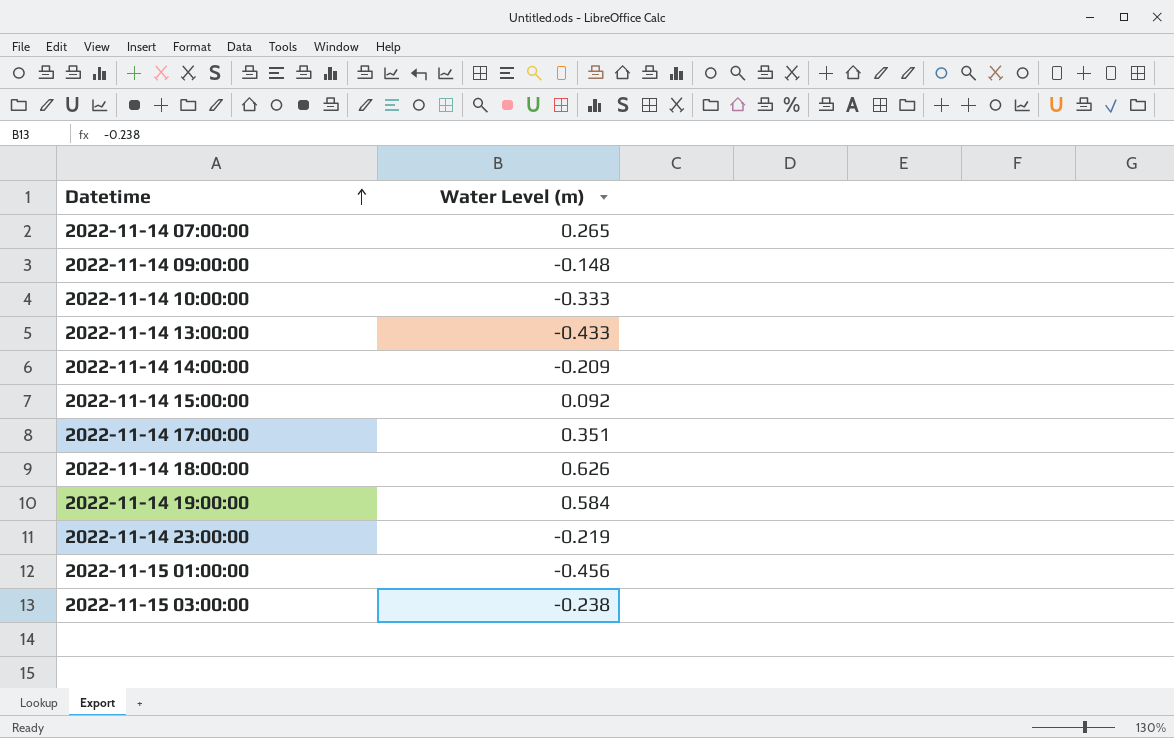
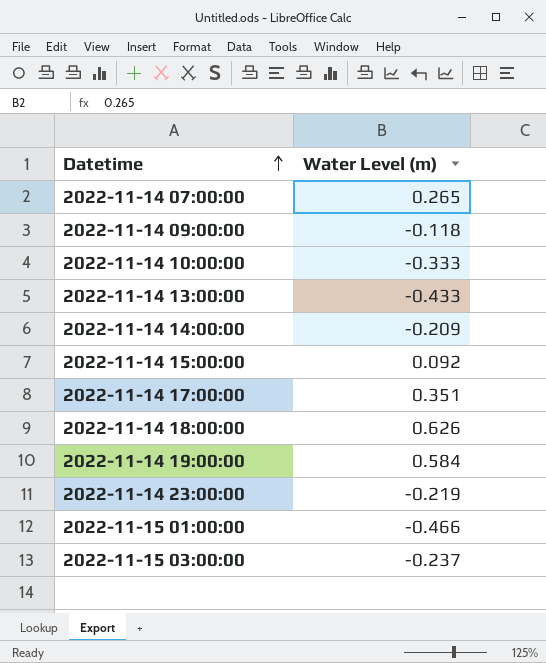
2022-11-14 09:00:00 | Water Level (m): -0.148 -> -0.118
2022-11-15 01:00:00 | Water Level (m): -0.456 -> -0.466
2022-11-15 03:00:00 | Water Level (m): -0.238 -> -0.237

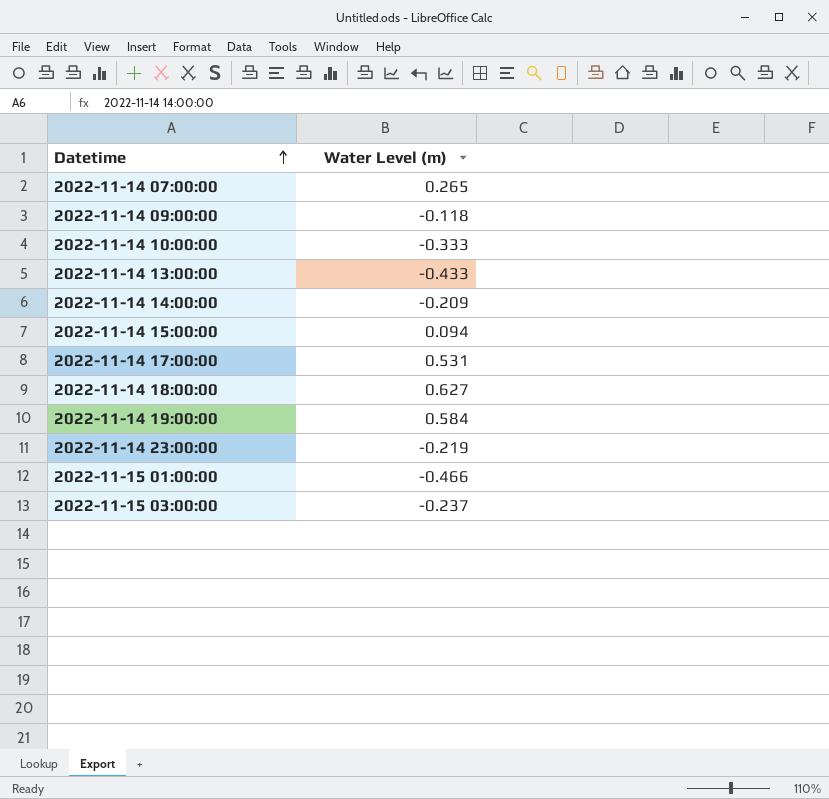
2022-11-14 15:00:00 | Water Level (m): 0.092 -> 0.094
2022-11-14 17:00:00 | Water Level (m): 0.351 -> 0.531
2022-11-14 18:00:00 | Water Level (m): 0.626 -> 0.627

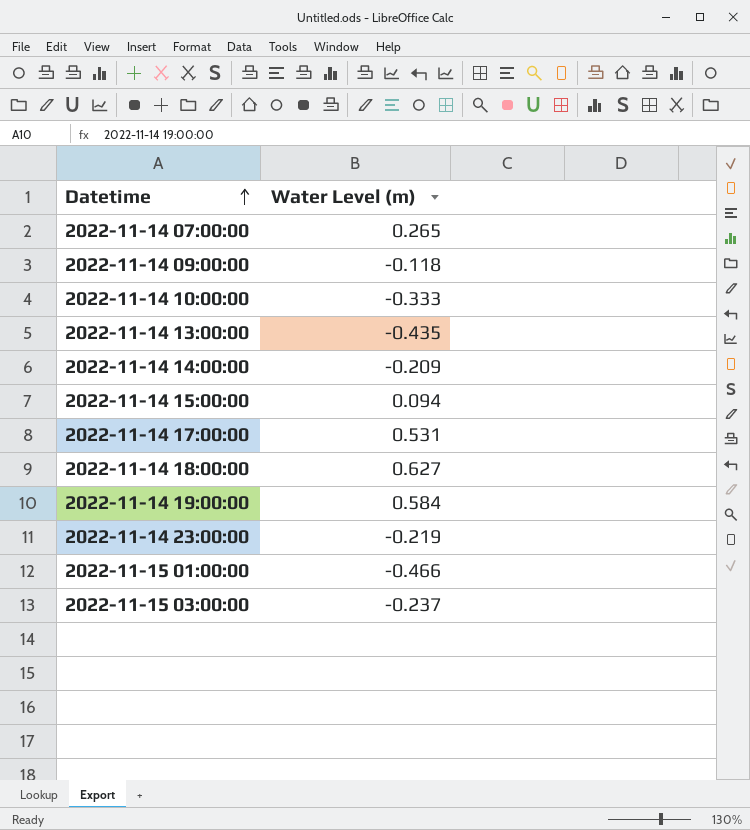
2022-11-14 13:00:00 | Water Level (m): -0.433 -> -0.435

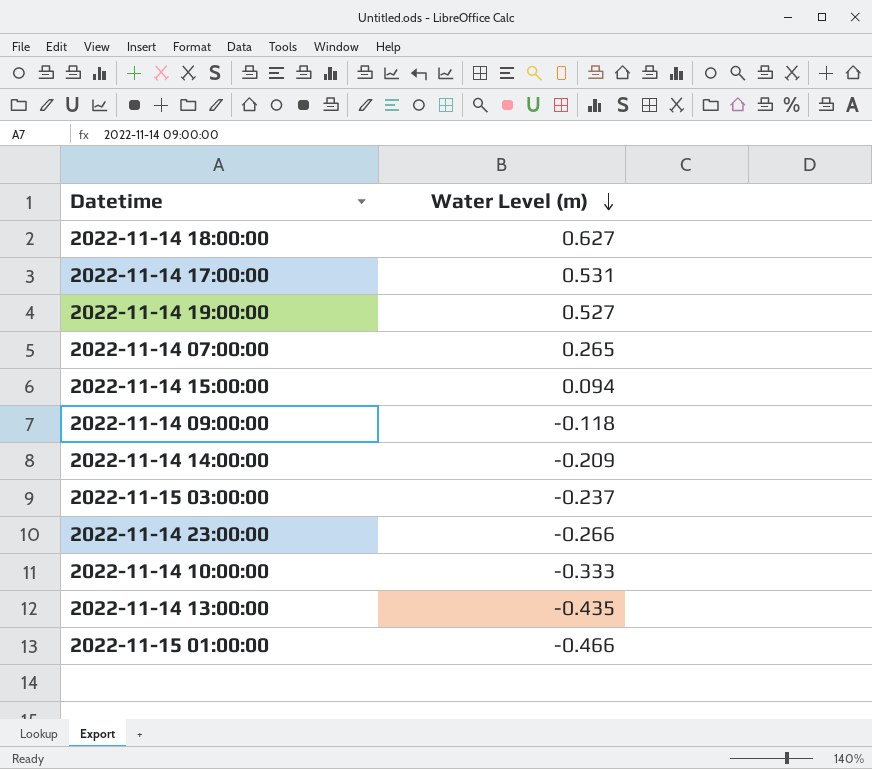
row order: Datetime ascending -> Water Level (m) descending
2022-11-14 19:00:00 | Water Level (m): 0.584 -> 0.527
2022-11-14 23:00:00 | Water Level (m): -0.219 -> -0.266

